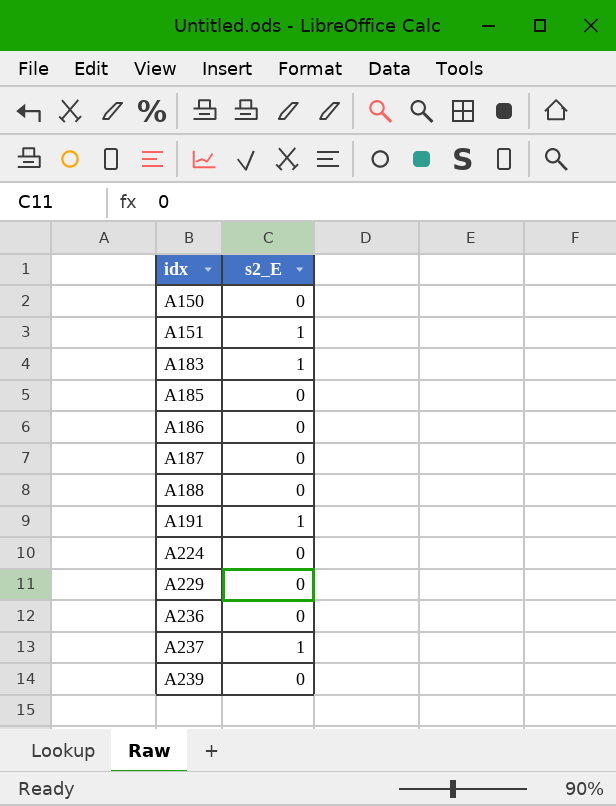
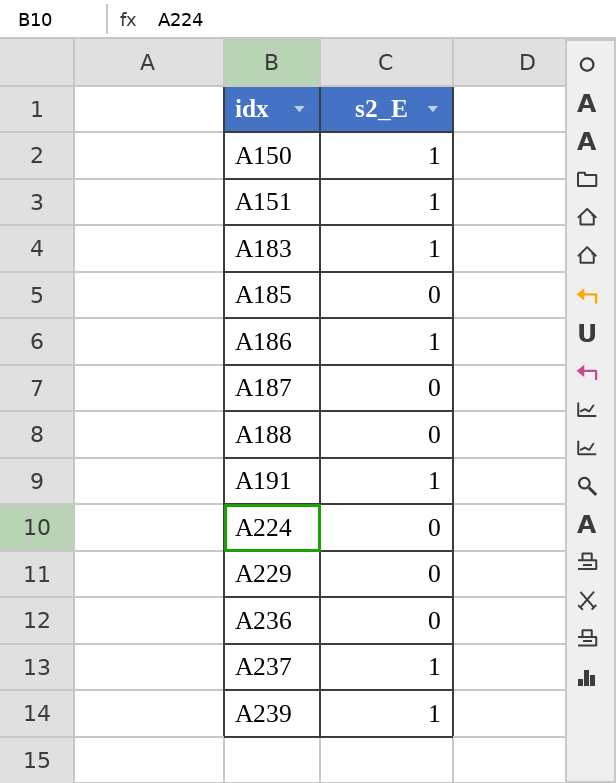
A150 | s2_E: 0 -> 1
A186 | s2_E: 0 -> 1
A239 | s2_E: 0 -> 1

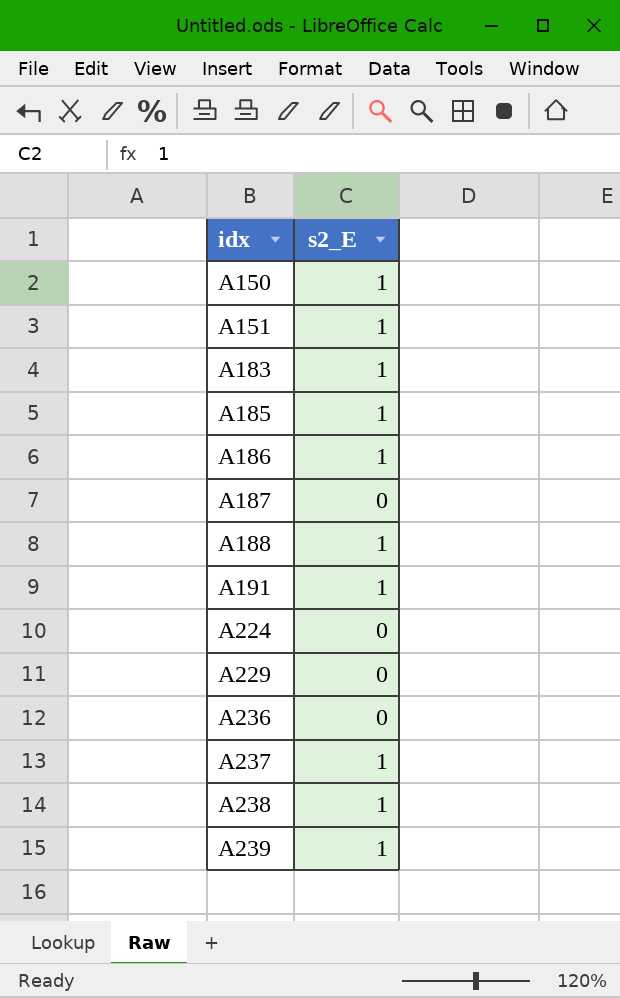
A185 | s2_E: 0 -> 1
A188 | s2_E: 0 -> 1
row A238: none -> 1

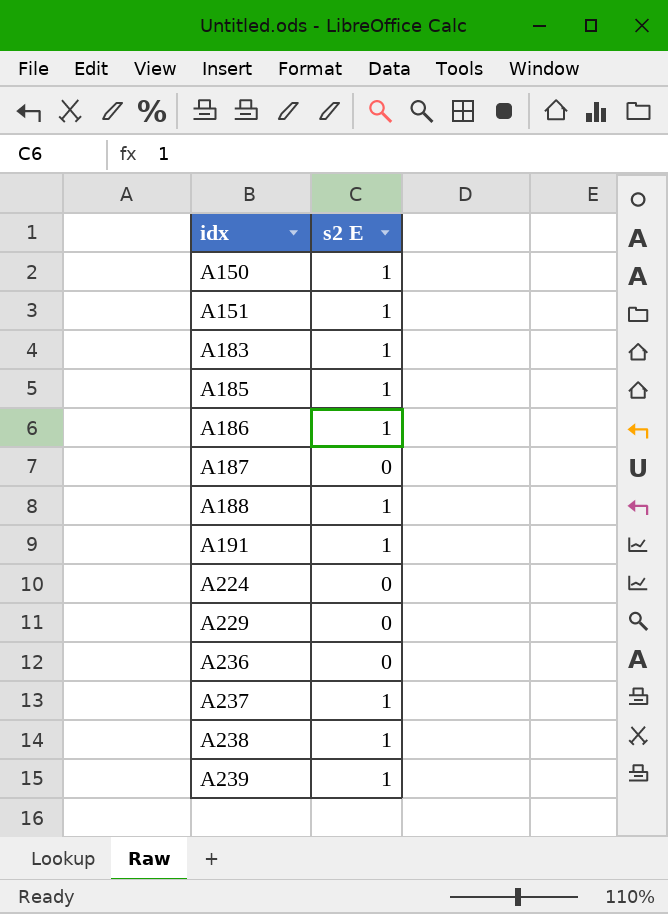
column name: s2_E -> s2 E

